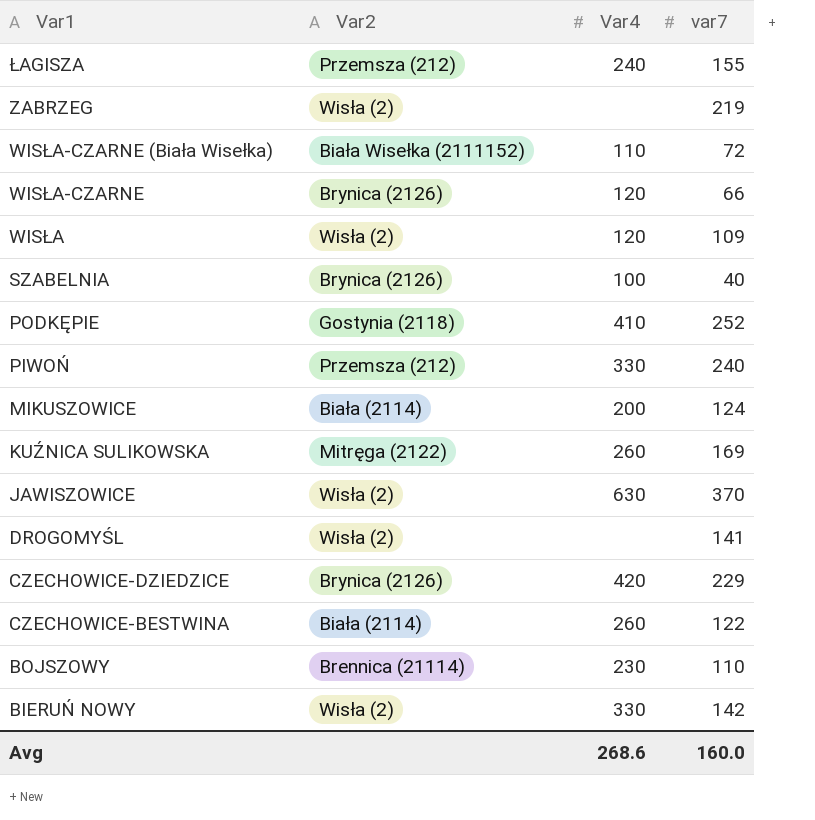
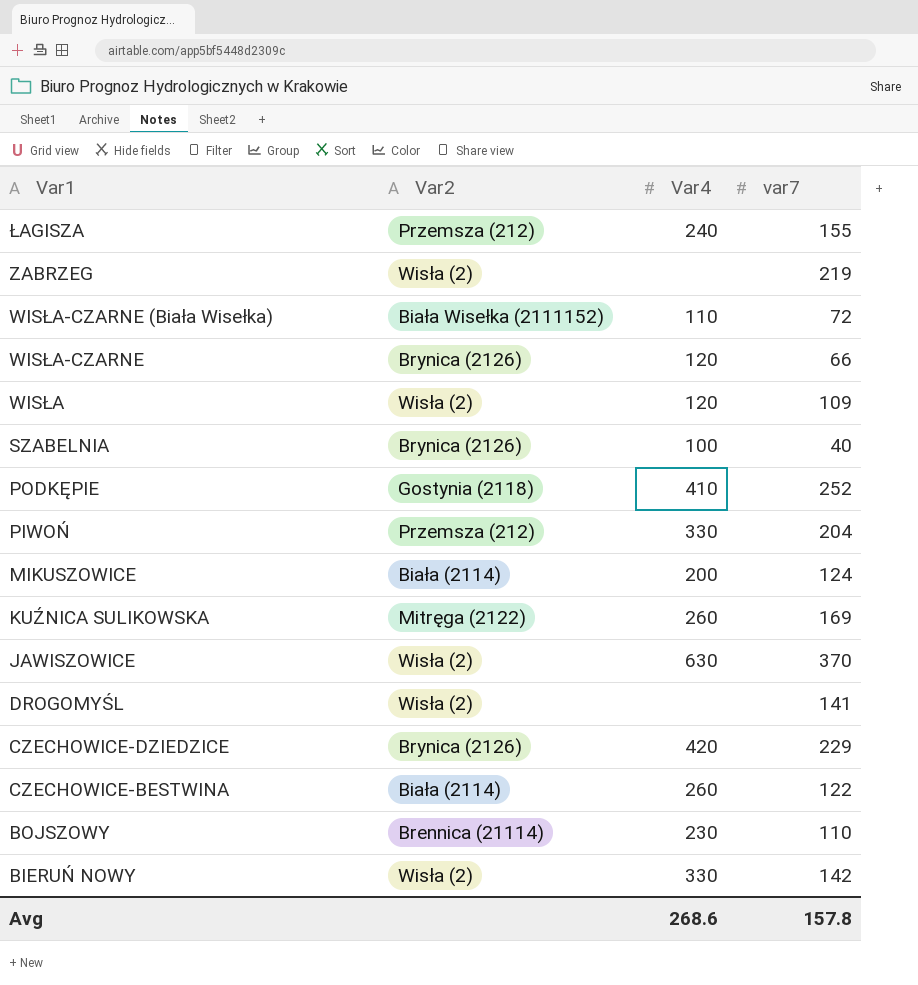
PIWOŃ | var7: 240 -> 204
Avg | var7: 160.0 -> 157.8

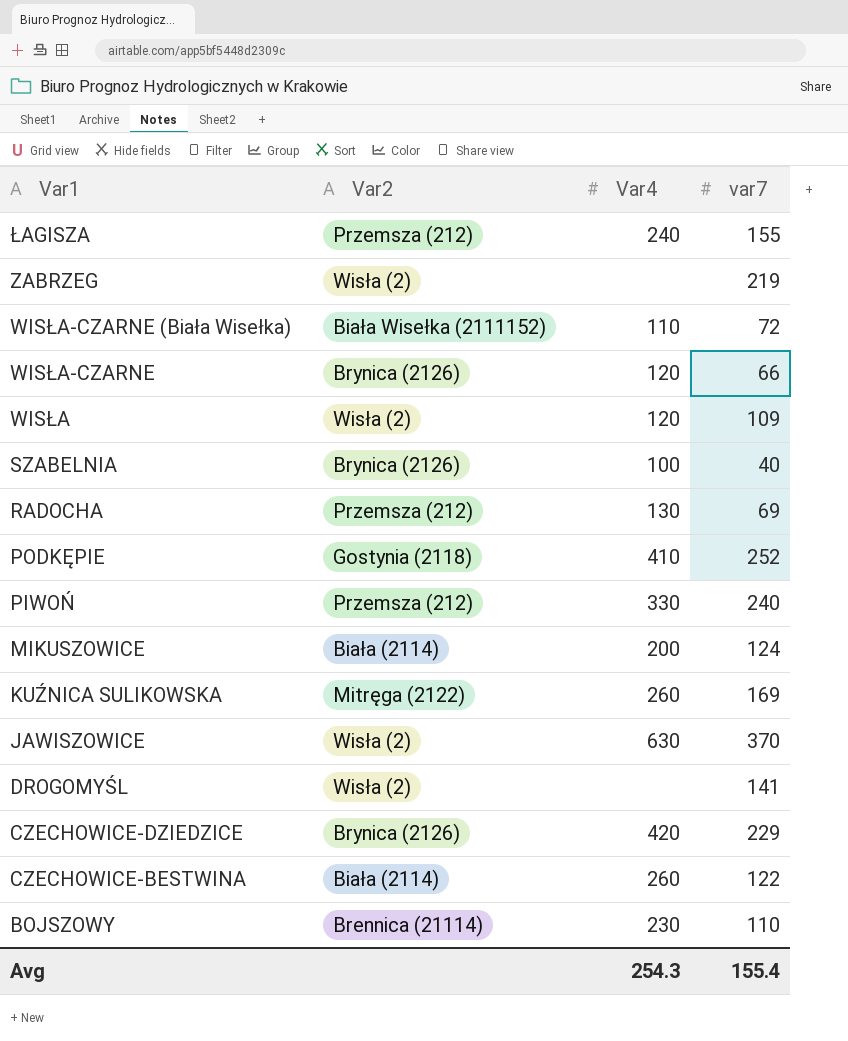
row BIERUŃ NOWY: Wisła (2) | 330 | 142 -> none
row RADOCHA: none -> Przemsza (212) | 130 | 69
PIWOŃ | var7: 204 -> 240
Avg | Var4: 268.6 -> 254.3
Avg | var7: 157.8 -> 155.4

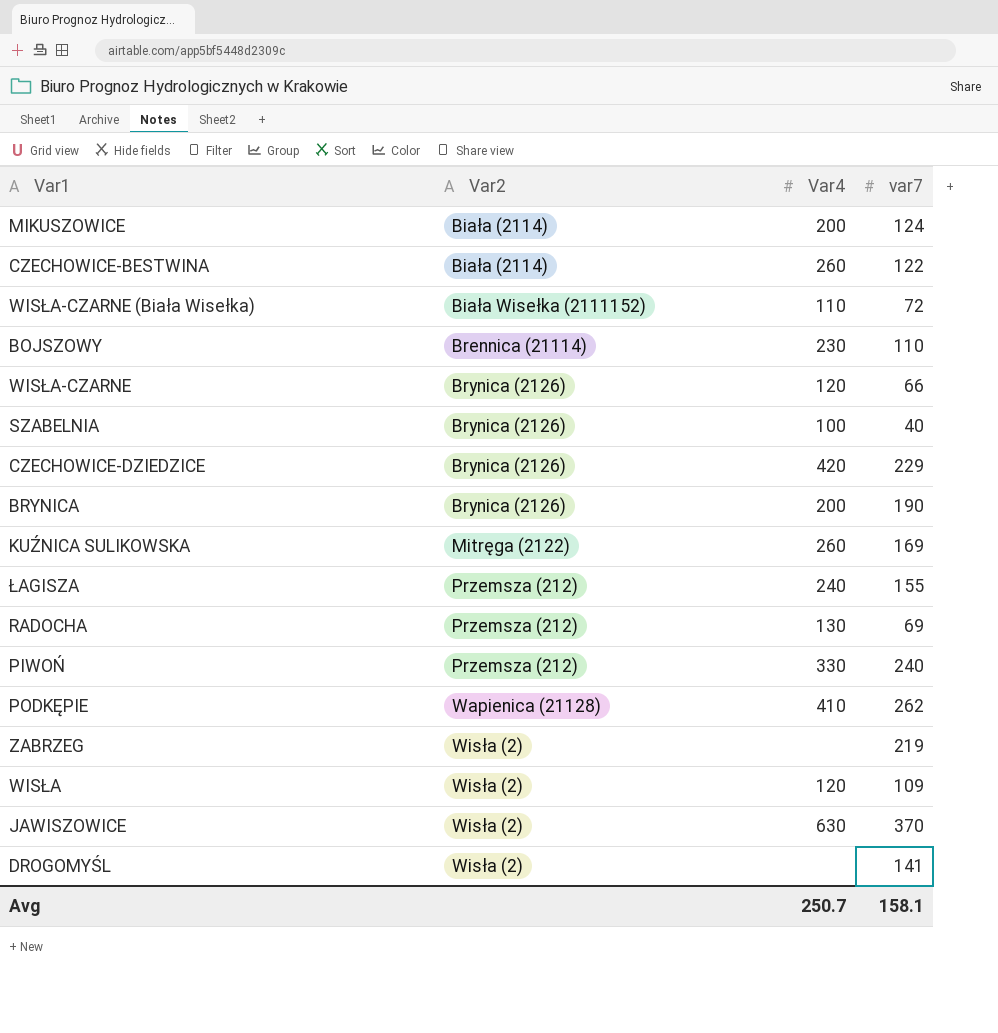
row order: Var1 descending -> Var2 ascending
row BRYNICA: none -> Brynica (2126) | 200 | 190
PODKĘPIE | Var2: Gostynia (2118) -> Wapienica (21128)
PODKĘPIE | var7: 252 -> 262
Avg | Var4: 254.3 -> 250.7
Avg | var7: 155.4 -> 158.1

